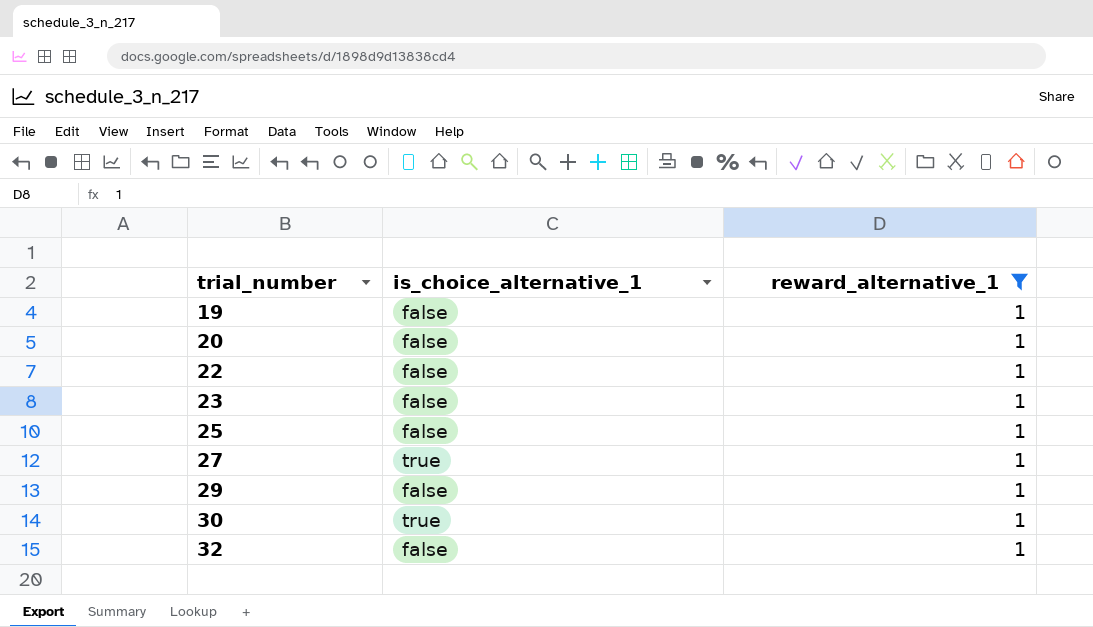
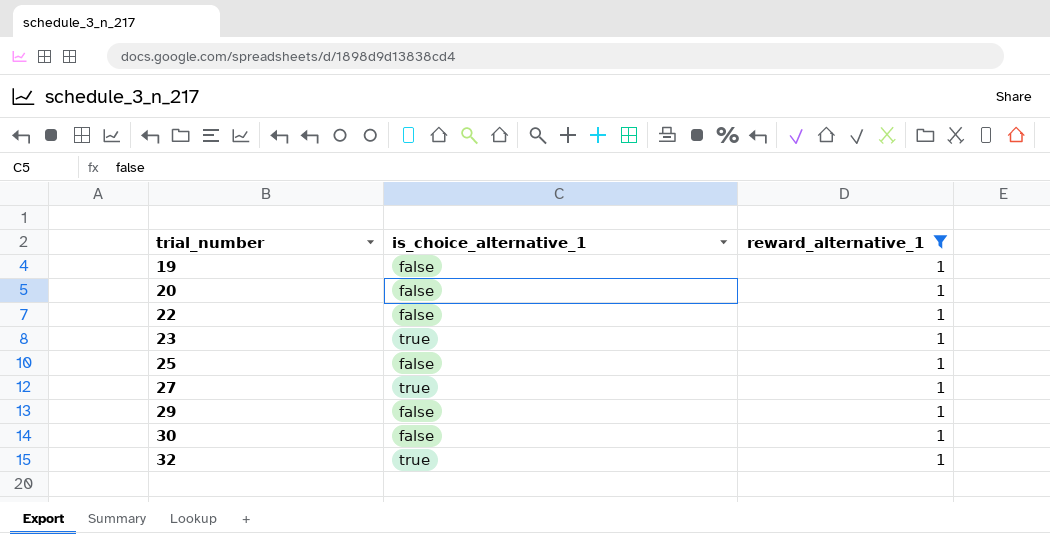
23 | is_choice_alternative_1: false -> true
30 | is_choice_alternative_1: true -> false
32 | is_choice_alternative_1: false -> true

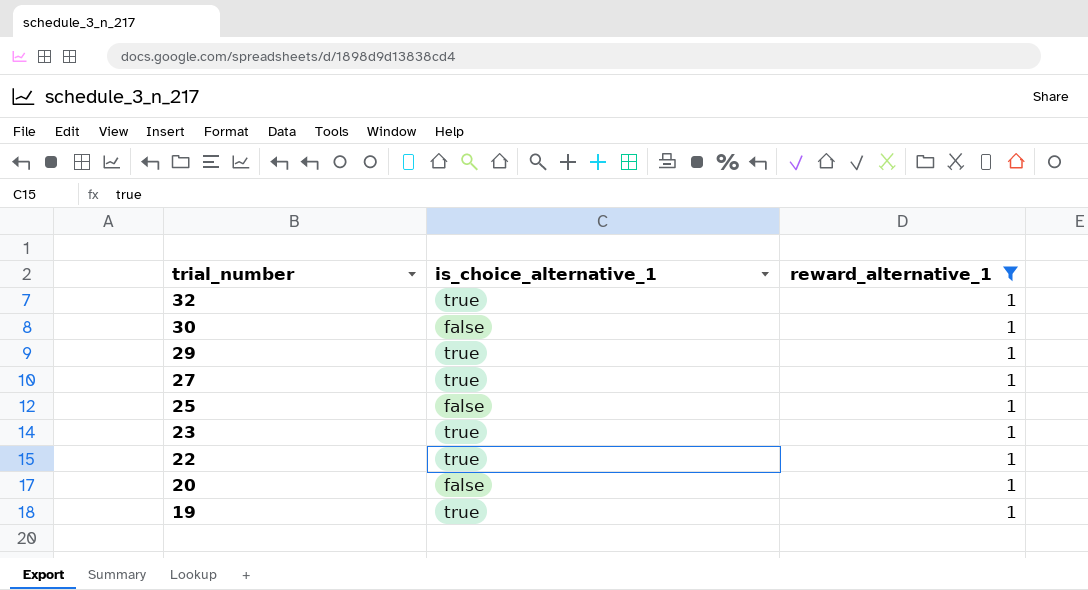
row order: trial_number ascending -> trial_number descending
29 | is_choice_alternative_1: false -> true
22 | is_choice_alternative_1: false -> true
19 | is_choice_alternative_1: false -> true

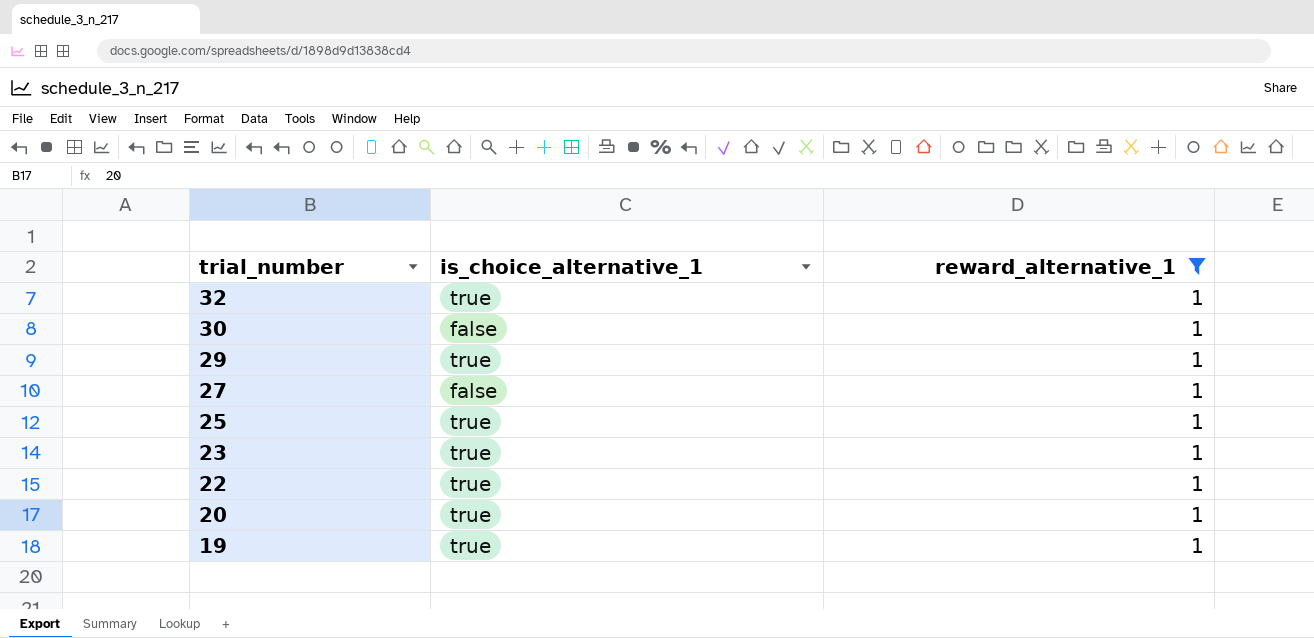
27 | is_choice_alternative_1: true -> false
25 | is_choice_alternative_1: false -> true
20 | is_choice_alternative_1: false -> true

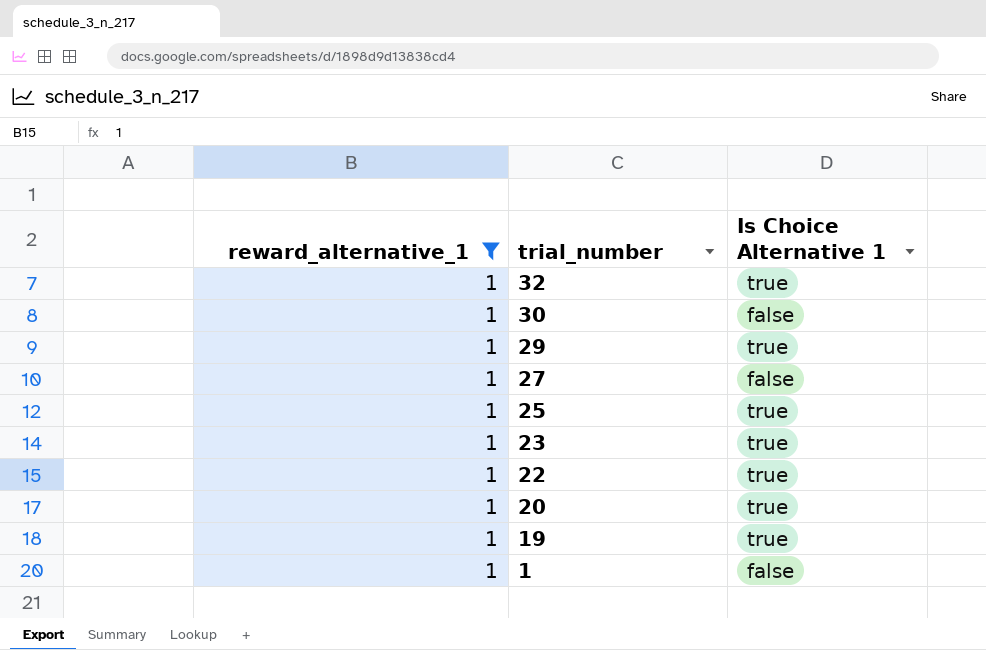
column reward_alternative_1 | position: 3 -> 1
column name: is_choice_alternative_1 -> Is Choice Alternative 1
row 1: none -> 1 | false

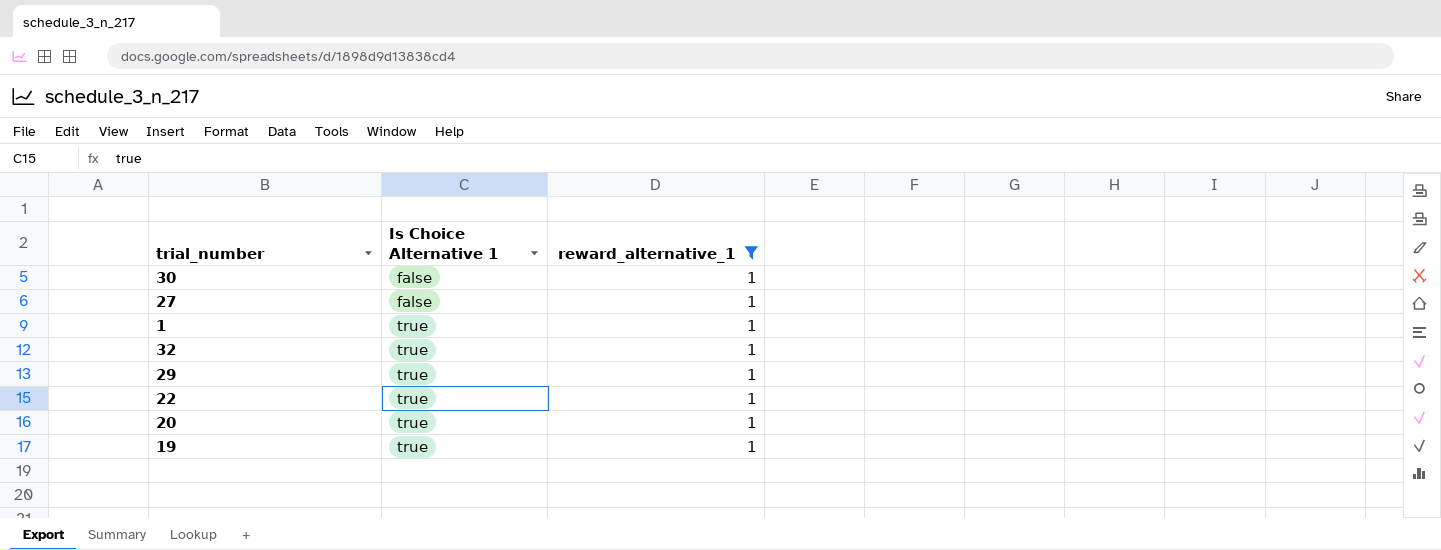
row order: trial_number descending -> Is Choice Alternative 1 ascending
column reward_alternative_1 | position: 1 -> 3
row 25: 1 | true -> none
row 23: 1 | true -> none
1 | Is Choice Alternative 1: false -> true

